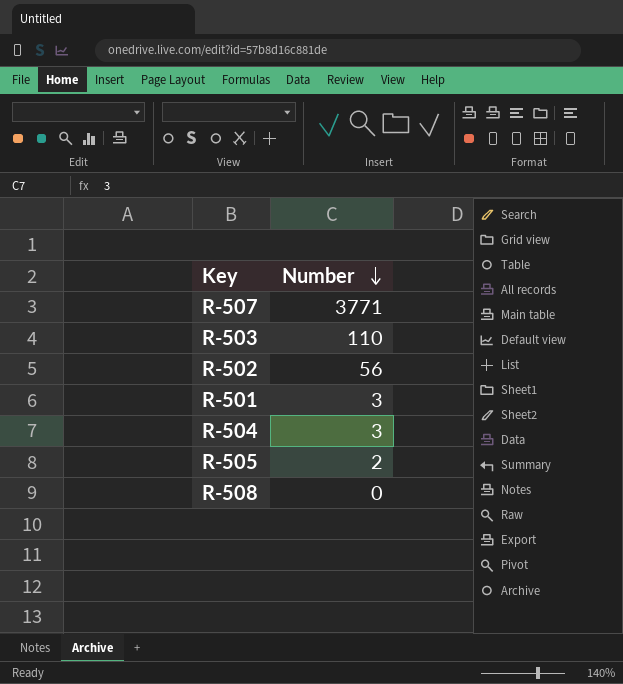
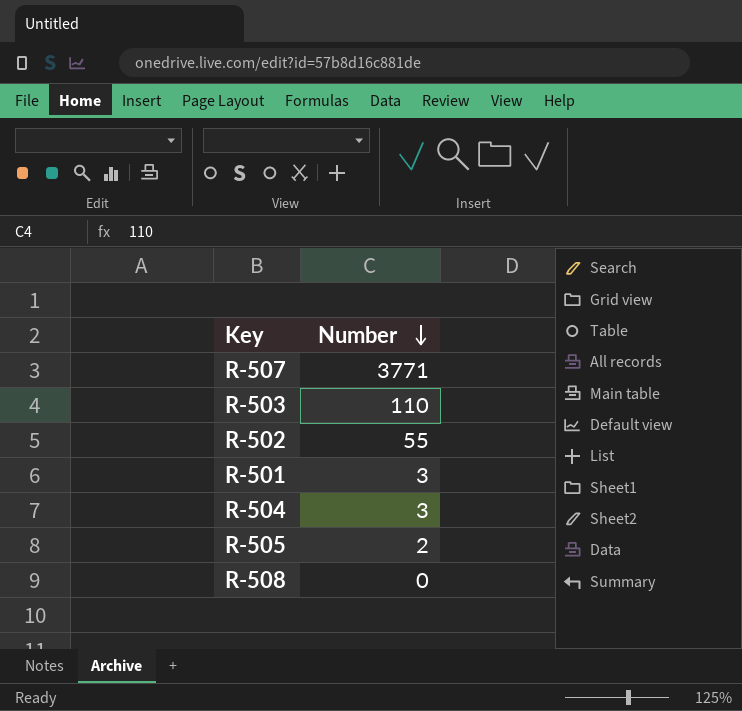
R-502 | Number: 56 -> 55

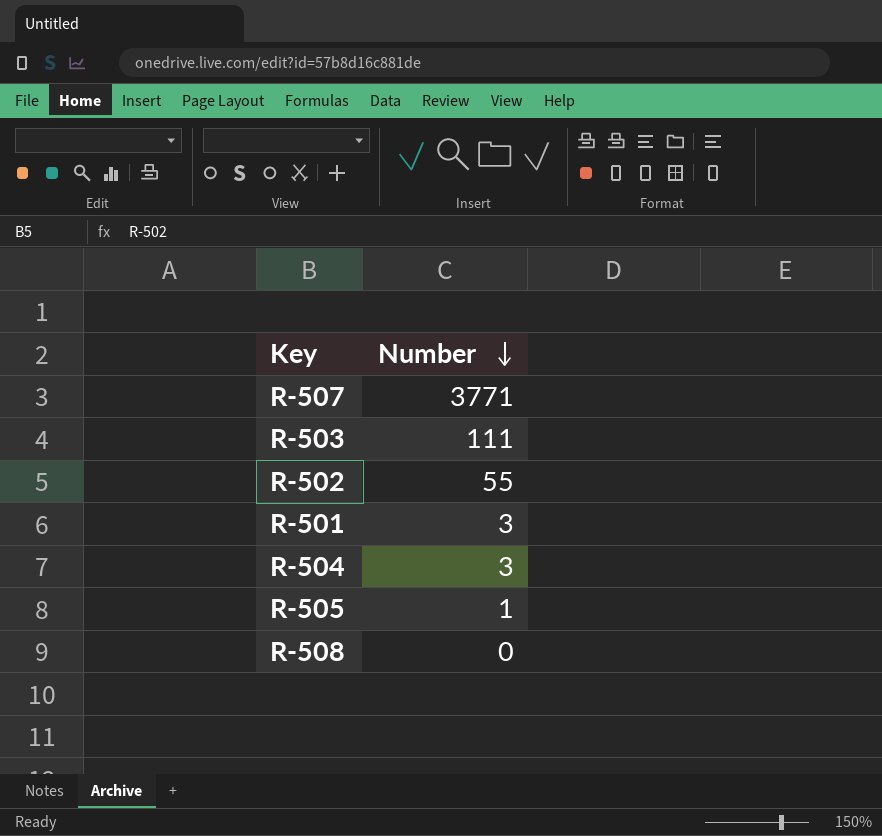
R-503 | Number: 110 -> 111
R-505 | Number: 2 -> 1

